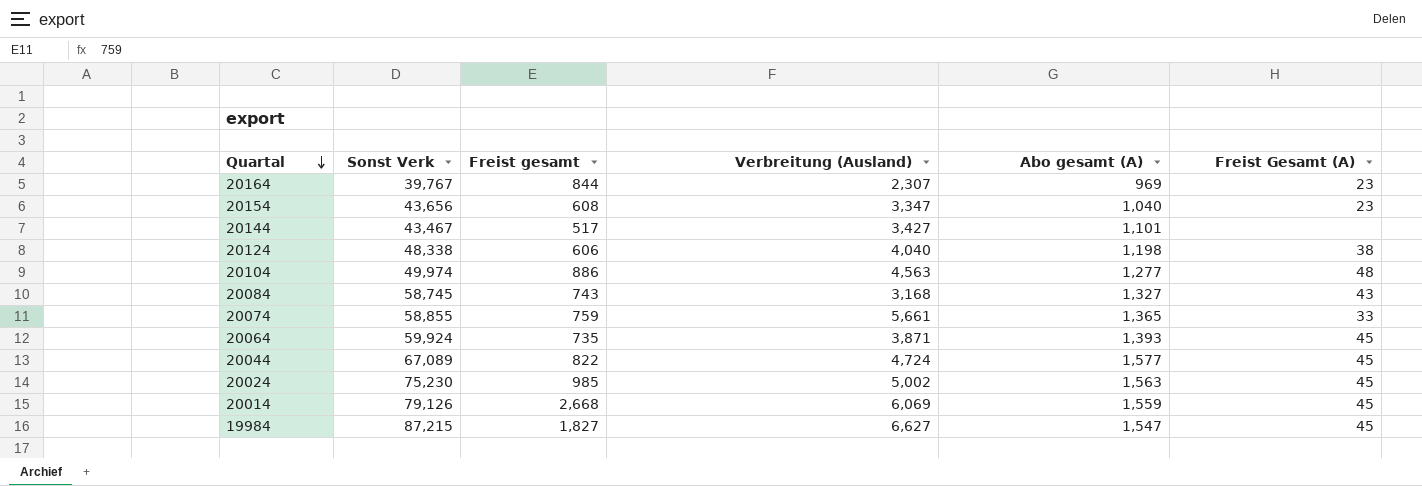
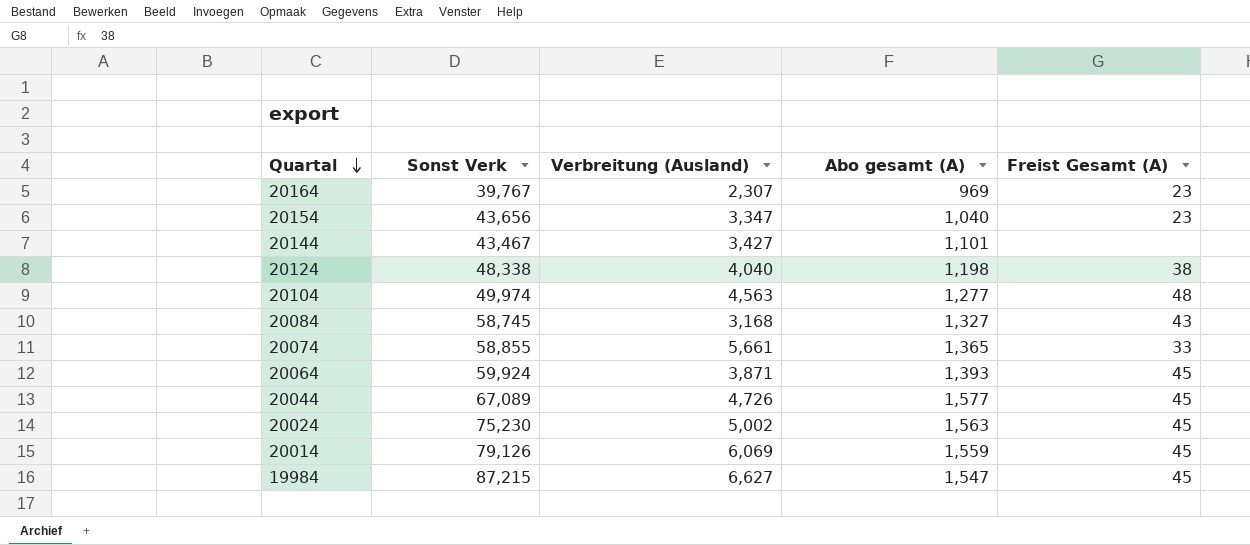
column Freist gesamt | position: 3 -> none
20044 | Verbreitung (Ausland): 4,724 -> 4,726

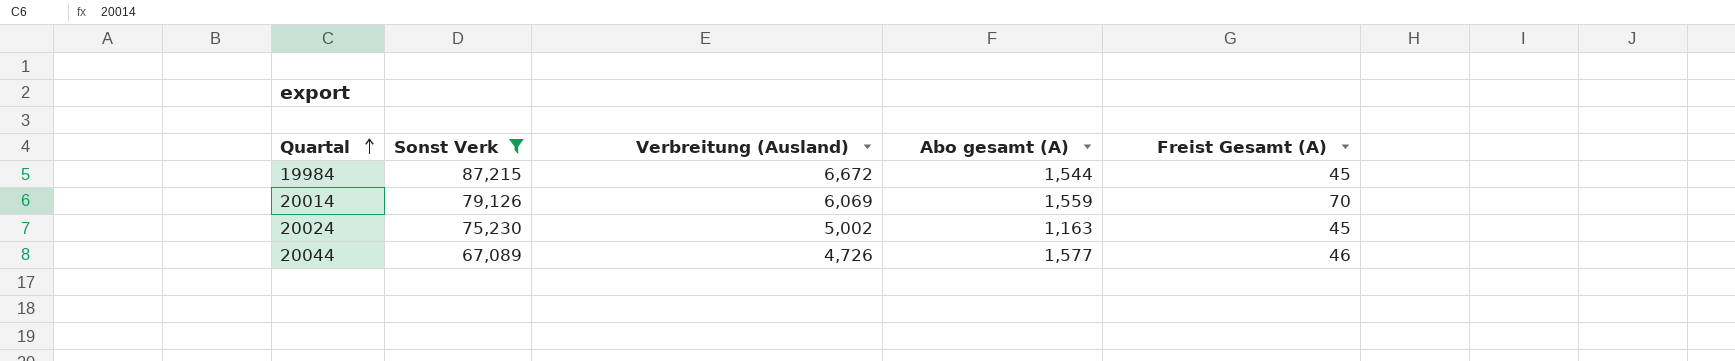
filter: none -> Sonst Verk >= 67,089
row order: Quartal descending -> Quartal ascending
19984 | Verbreitung (Ausland): 6,627 -> 6,672
19984 | Abo gesamt (A): 1,547 -> 1,544
20014 | Freist Gesamt (A): 45 -> 70
20024 | Abo gesamt (A): 1,563 -> 1,163
20044 | Freist Gesamt (A): 45 -> 46

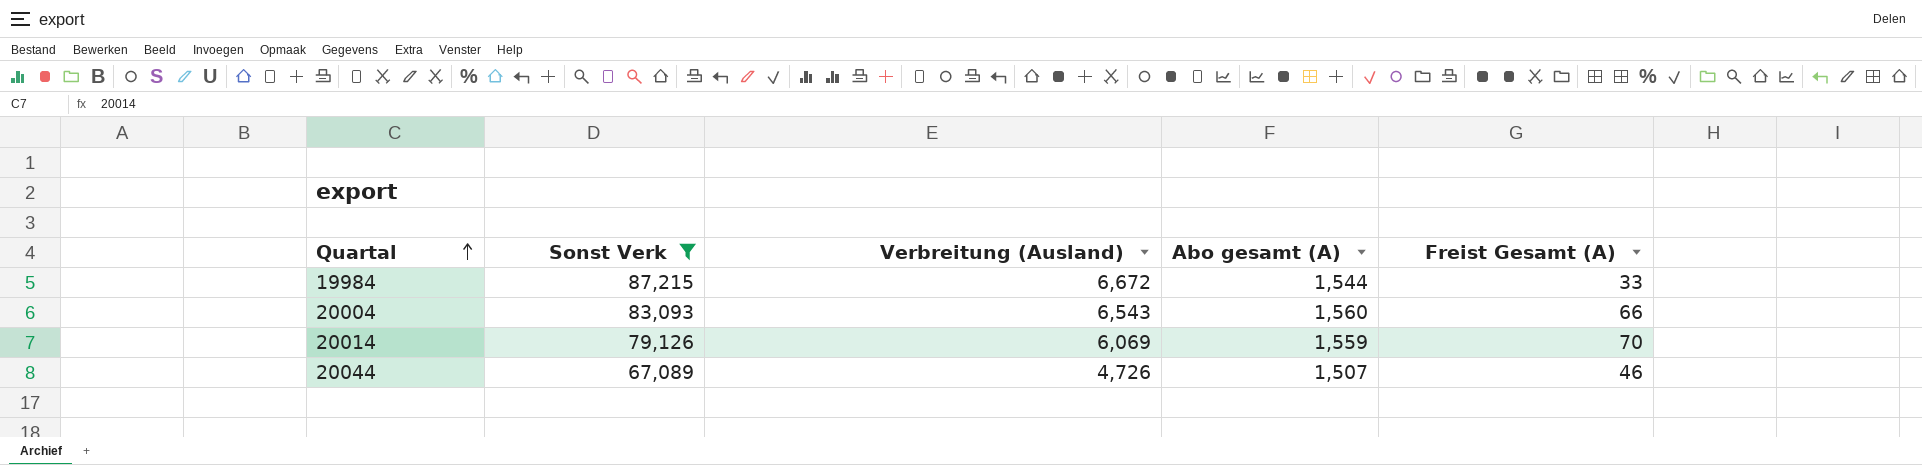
row 20024: 75,230 | 5,002 | 1,163 | 45 -> none
19984 | Freist Gesamt (A): 45 -> 33
row 20004: none -> 83,093 | 6,543 | 1,560 | 66
20044 | Abo gesamt (A): 1,577 -> 1,507

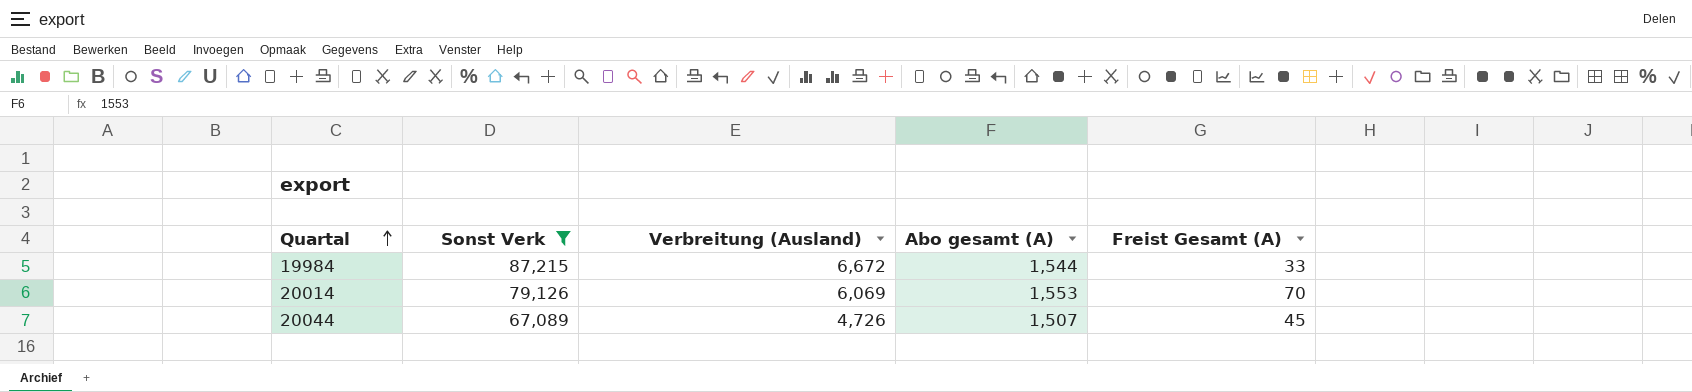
row 20004: 83,093 | 6,543 | 1,560 | 66 -> none
20014 | Abo gesamt (A): 1,559 -> 1,553
20044 | Freist Gesamt (A): 46 -> 45

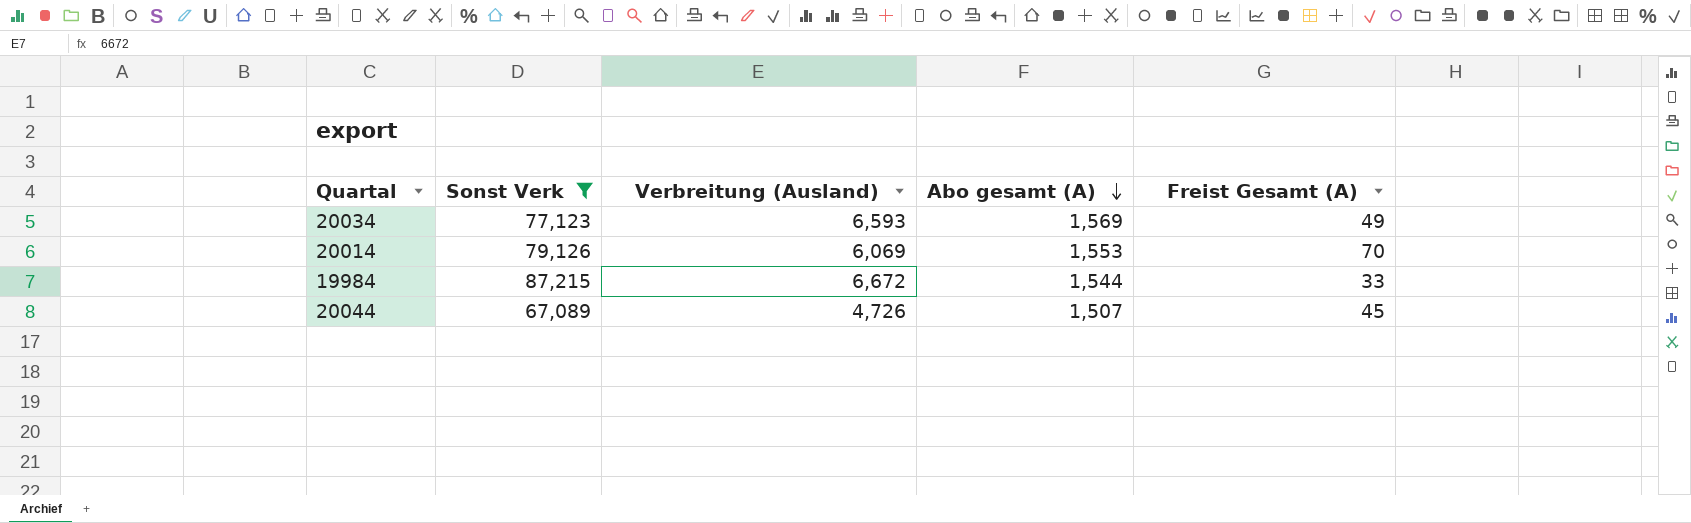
row order: Quartal ascending -> Abo gesamt (A) descending
row 20034: none -> 77,123 | 6,593 | 1,569 | 49

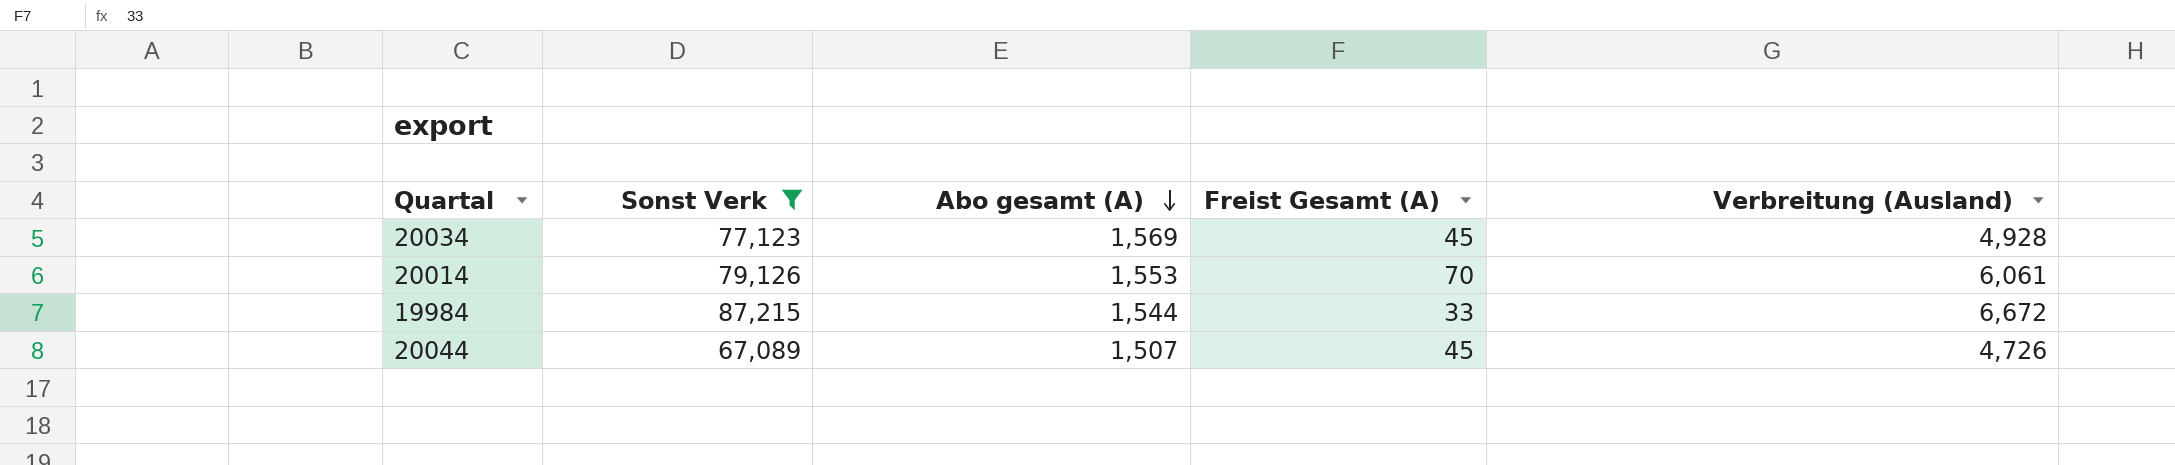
column Verbreitung (Ausland) | position: 3 -> 5
20034 | Freist Gesamt (A): 49 -> 45
20034 | Verbreitung (Ausland): 6,593 -> 4,928
20014 | Verbreitung (Ausland): 6,069 -> 6,061

